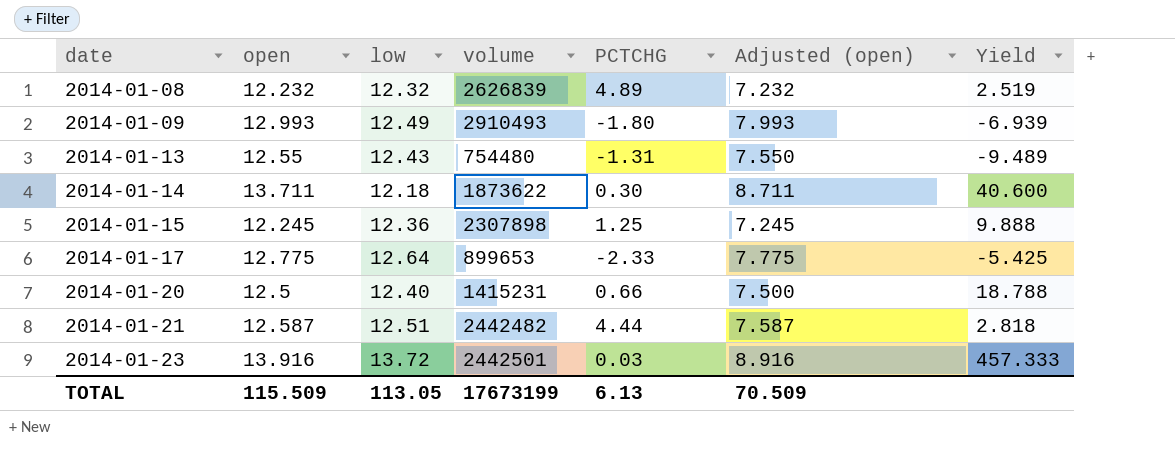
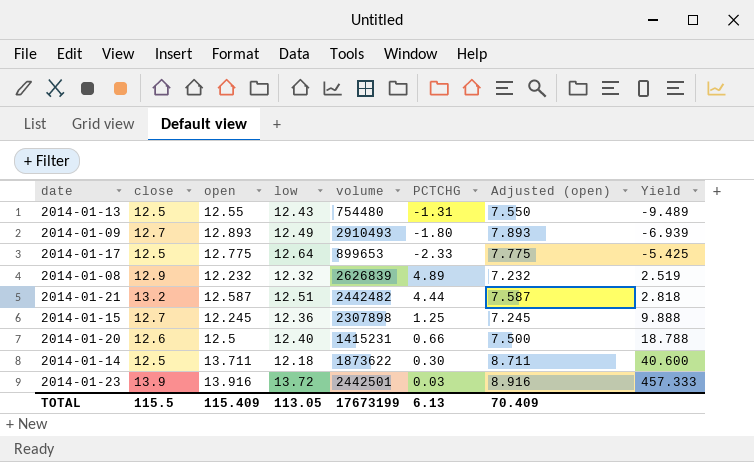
row order: date ascending -> Yield ascending
column close | position: none -> 2
2014-01-09 | open: 12.993 -> 12.893
2014-01-09 | Adjusted (open): 7.993 -> 7.893
TOTAL | open: 115.509 -> 115.409
TOTAL | Adjusted (open): 70.509 -> 70.409

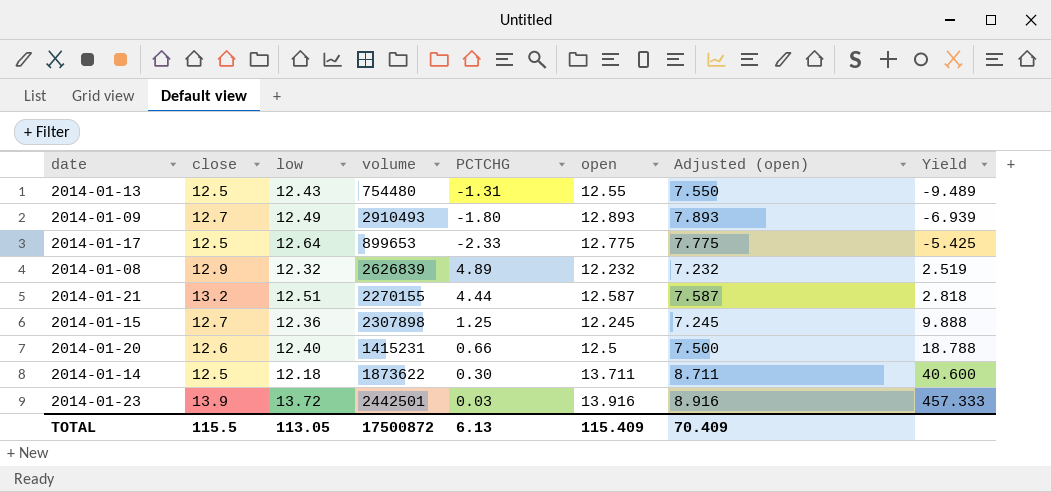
column open | position: 3 -> 6
2014-01-21 | volume: 2442482 -> 2270155
TOTAL | volume: 17673199 -> 17500872

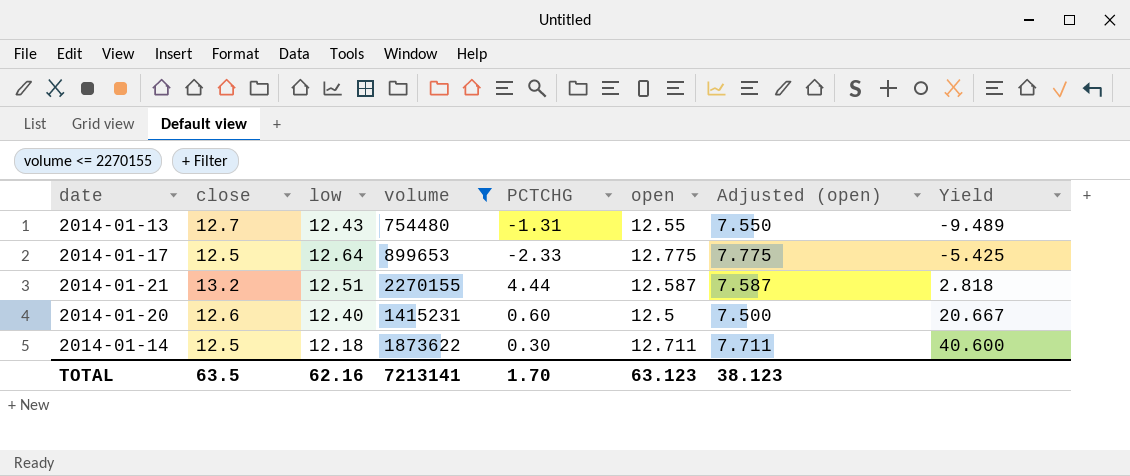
filter: none -> volume <= 2270155
2014-01-13 | close: 12.5 -> 12.7
2014-01-20 | PCTCHG: 0.66 -> 0.60
2014-01-20 | Yield: 18.788 -> 20.667
2014-01-14 | open: 13.711 -> 12.711
2014-01-14 | Adjusted (open): 8.711 -> 7.711
TOTAL | close: 115.5 -> 63.5
TOTAL | low: 113.05 -> 62.16
TOTAL | volume: 17500872 -> 7213141
TOTAL | PCTCHG: 6.13 -> 1.70
TOTAL | open: 115.409 -> 63.123
TOTAL | Adjusted (open): 70.409 -> 38.123

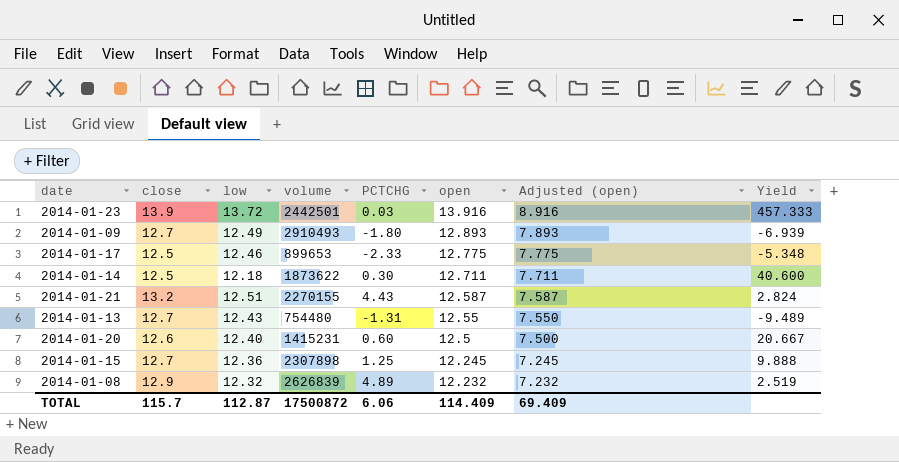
filter: volume <= 2270155 -> none
row order: Yield ascending -> open descending
2014-01-17 | low: 12.64 -> 12.46
2014-01-17 | Yield: -5.425 -> -5.348
2014-01-21 | PCTCHG: 4.44 -> 4.43
2014-01-21 | Yield: 2.818 -> 2.824
TOTAL | close: 63.5 -> 115.7
TOTAL | low: 62.16 -> 112.87
TOTAL | volume: 7213141 -> 17500872
TOTAL | PCTCHG: 1.70 -> 6.06
TOTAL | open: 63.123 -> 114.409
TOTAL | Adjusted (open): 38.123 -> 69.409

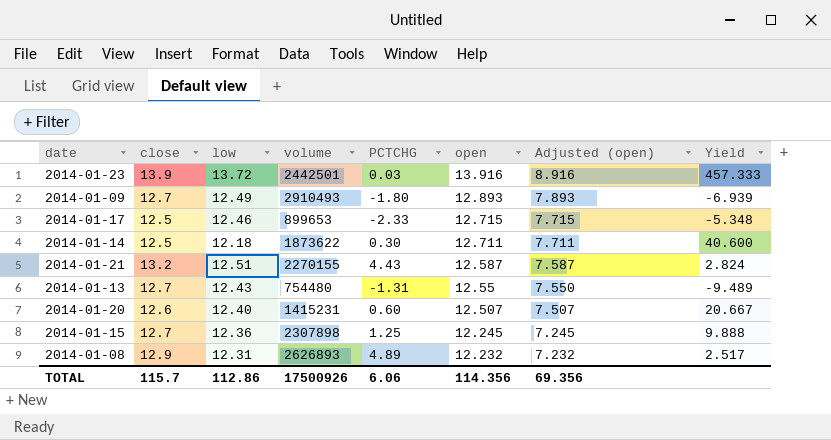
2014-01-17 | open: 12.775 -> 12.715
2014-01-17 | Adjusted (open): 7.775 -> 7.715
2014-01-20 | open: 12.5 -> 12.507
2014-01-20 | Adjusted (open): 7.500 -> 7.507
2014-01-08 | low: 12.32 -> 12.31
2014-01-08 | volume: 2626839 -> 2626893
2014-01-08 | Yield: 2.519 -> 2.517
TOTAL | low: 112.87 -> 112.86
TOTAL | volume: 17500872 -> 17500926
TOTAL | open: 114.409 -> 114.356
TOTAL | Adjusted (open): 69.409 -> 69.356

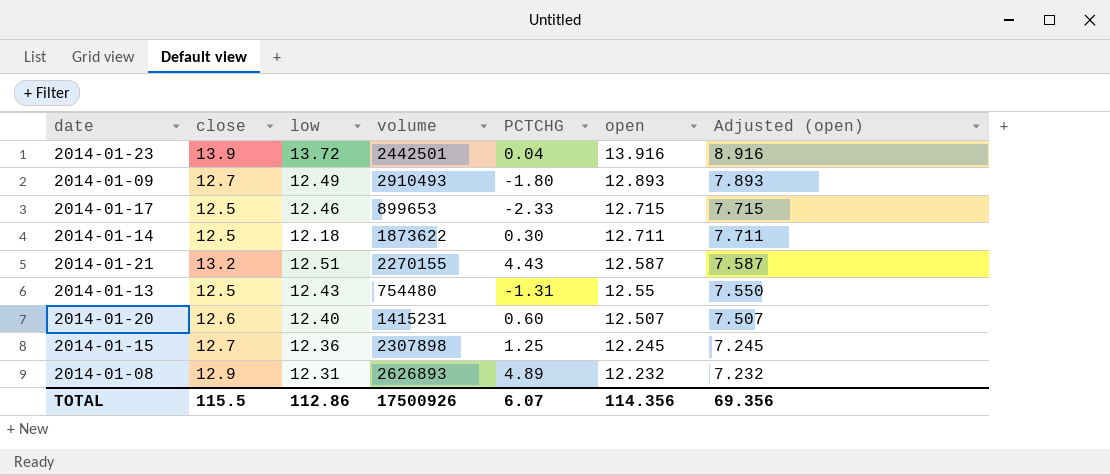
column Yield | formula: [low] / [PCTCHG] -> none
2014-01-23 | PCTCHG: 0.03 -> 0.04
2014-01-13 | close: 12.7 -> 12.5
TOTAL | close: 115.7 -> 115.5
TOTAL | PCTCHG: 6.06 -> 6.07

